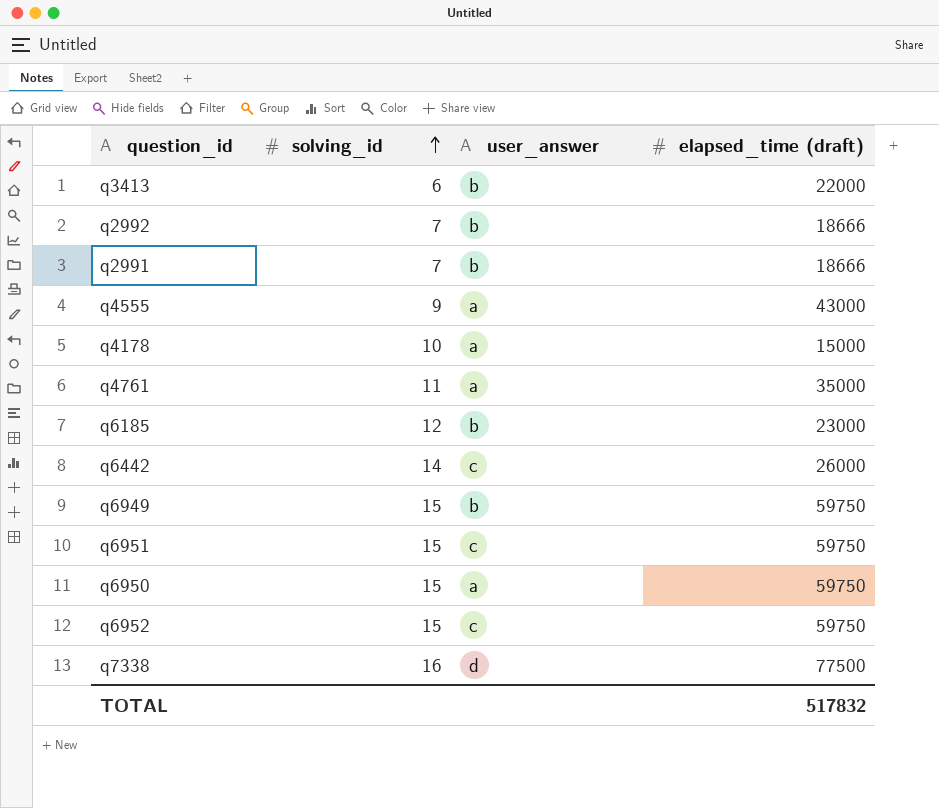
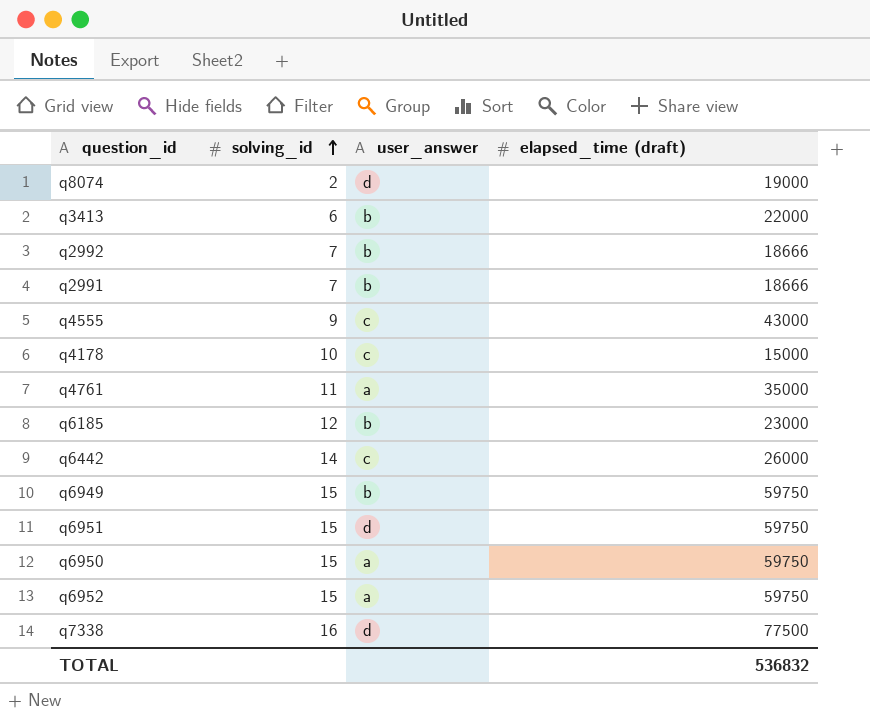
row q8074: none -> 2 | d | 19000
q4555 | user_answer: a -> c
q4178 | user_answer: a -> c
q6951 | user_answer: c -> d
q6952 | user_answer: c -> a
TOTAL | elapsed_time (draft): 517832 -> 536832

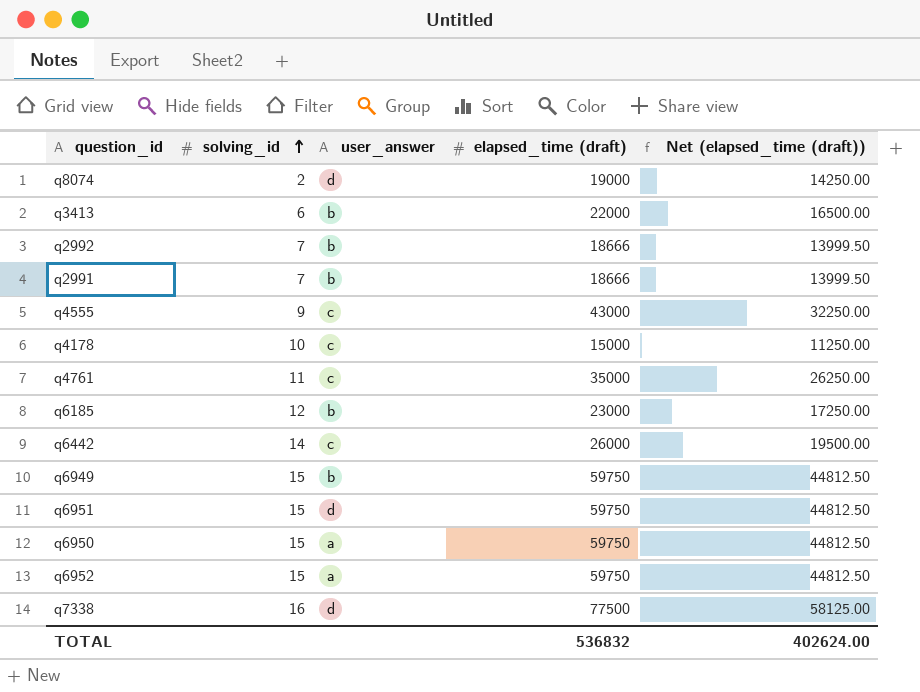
column Net (elapsed_time (draft)) | formula: none -> [elapsed_time (draft)] * 0.75
q4761 | user_answer: a -> c

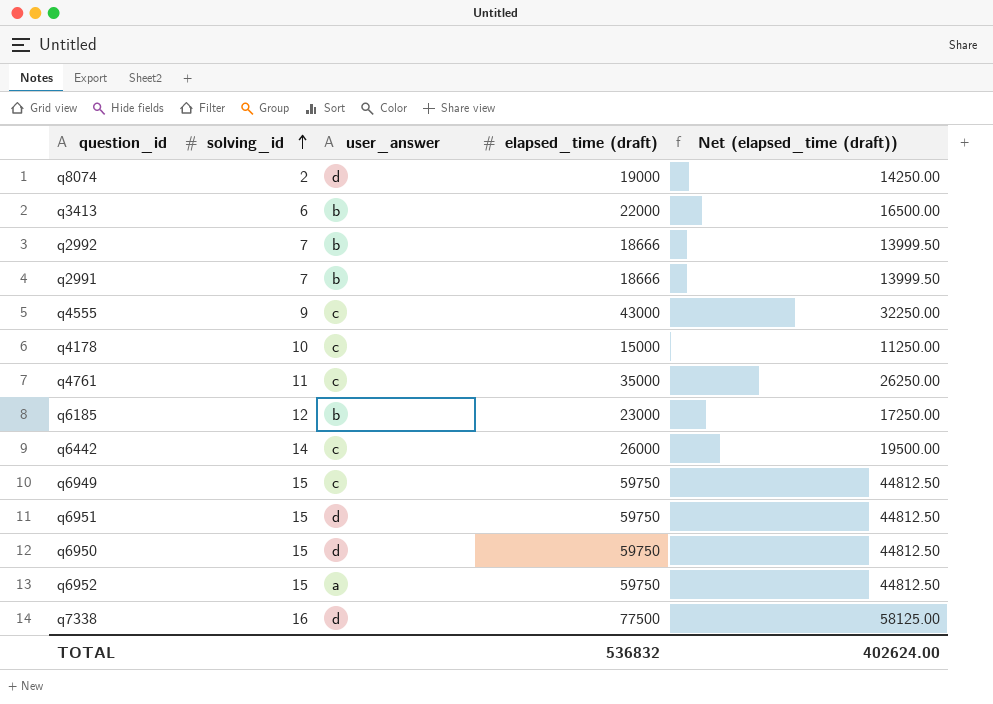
q6949 | user_answer: b -> c
q6950 | user_answer: a -> d

